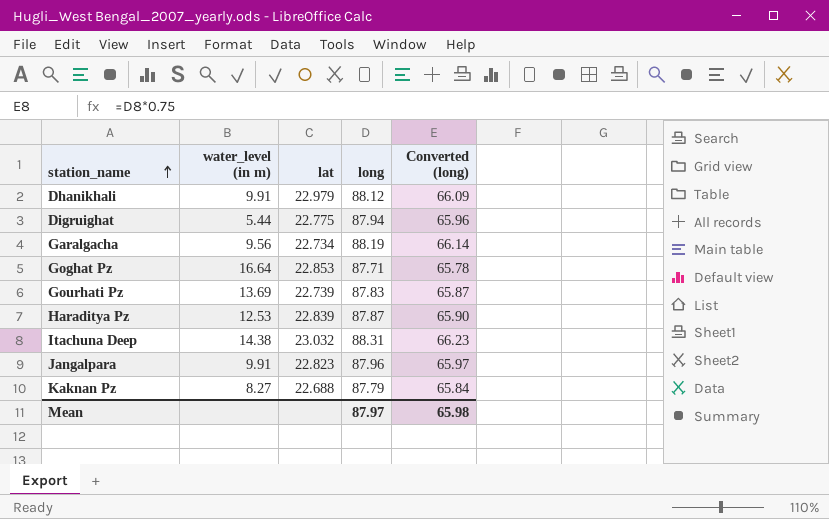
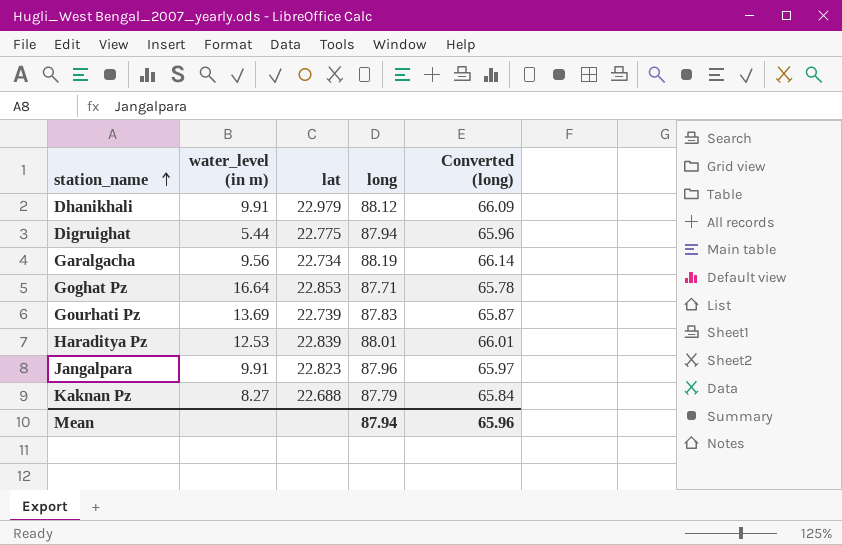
row Itachuna Deep: 14.38 | 23.032 | 88.31 | 66.23 -> none
Haraditya Pz | long: 87.87 -> 88.01
Haraditya Pz | Converted (long): 65.90 -> 66.01
Mean | long: 87.97 -> 87.94
Mean | Converted (long): 65.98 -> 65.96

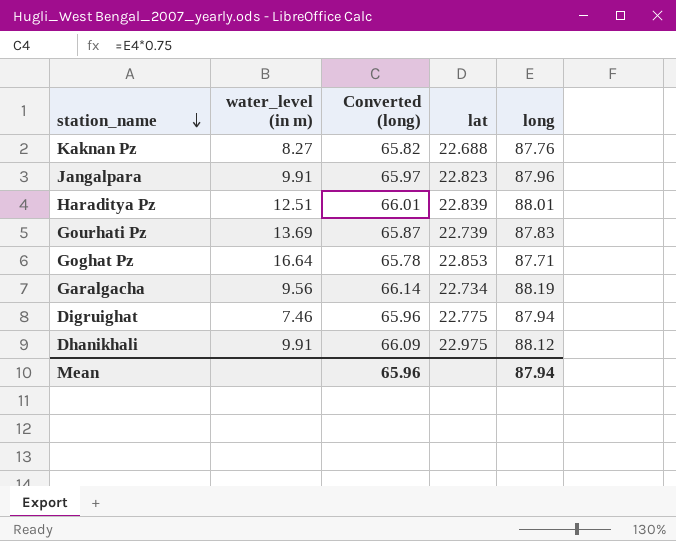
row order: station_name ascending -> station_name descending
column Converted (long) | position: 5 -> 3
Kaknan Pz | Converted (long): 65.84 -> 65.82
Kaknan Pz | long: 87.79 -> 87.76
Haraditya Pz | water_level (in m): 12.53 -> 12.51
Digruighat | water_level (in m): 5.44 -> 7.46
Dhanikhali | lat: 22.979 -> 22.975

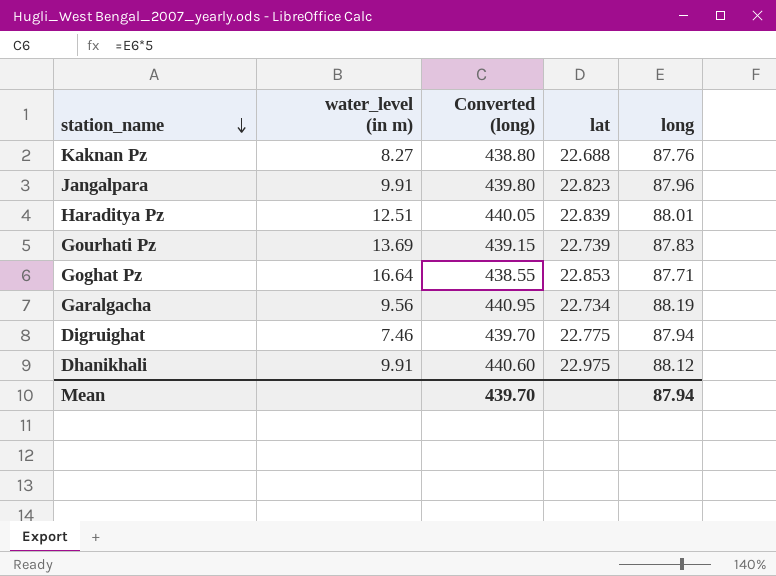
column Converted (long) | formula: [long] * 0.75 -> [long] * 5
Mean | Converted (long): 65.96 -> 439.70

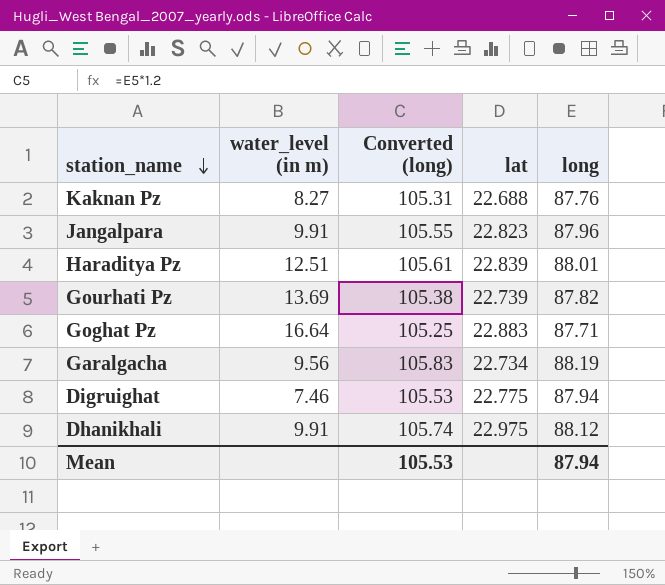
column Converted (long) | formula: [long] * 5 -> [long] * 1.2
Gourhati Pz | long: 87.83 -> 87.82
Goghat Pz | lat: 22.853 -> 22.883
Mean | Converted (long): 439.70 -> 105.53

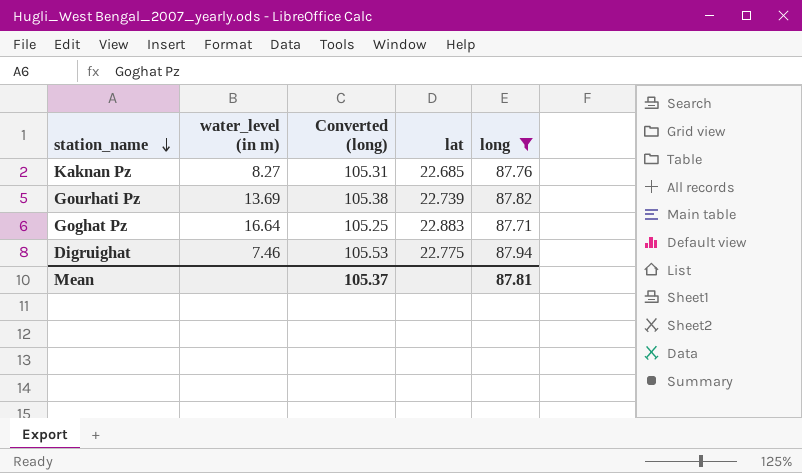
filter: none -> long <= 87.94
Kaknan Pz | lat: 22.688 -> 22.685
Mean | Converted (long): 105.53 -> 105.37
Mean | long: 87.94 -> 87.81

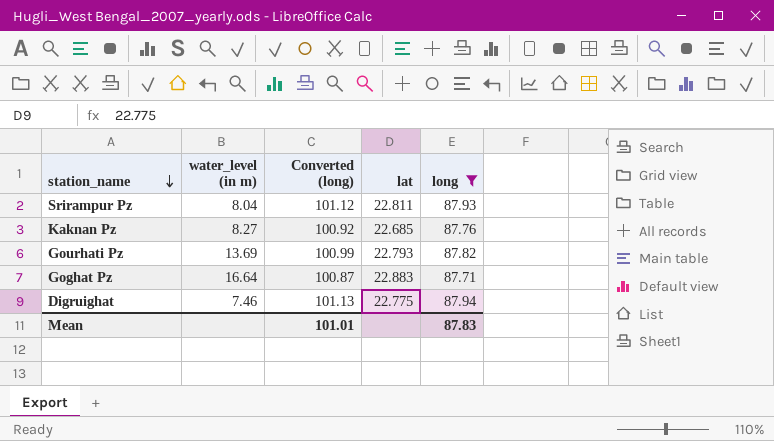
column Converted (long) | formula: [long] * 1.2 -> [long] * 1.15
row Srirampur Pz: none -> 8.04 | 101.12 | 22.811 | 87.93
Gourhati Pz | lat: 22.739 -> 22.793
Mean | Converted (long): 105.37 -> 101.01
Mean | long: 87.81 -> 87.83

